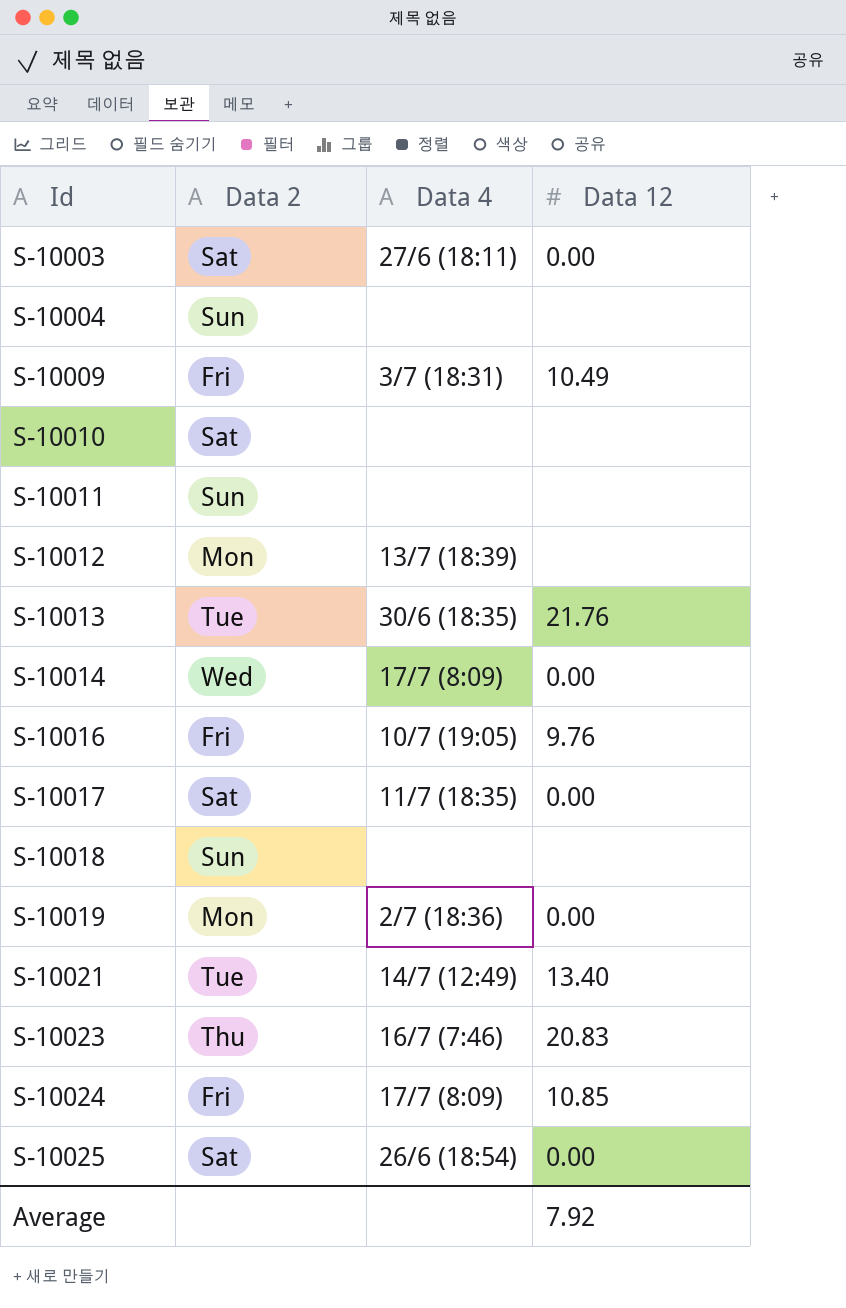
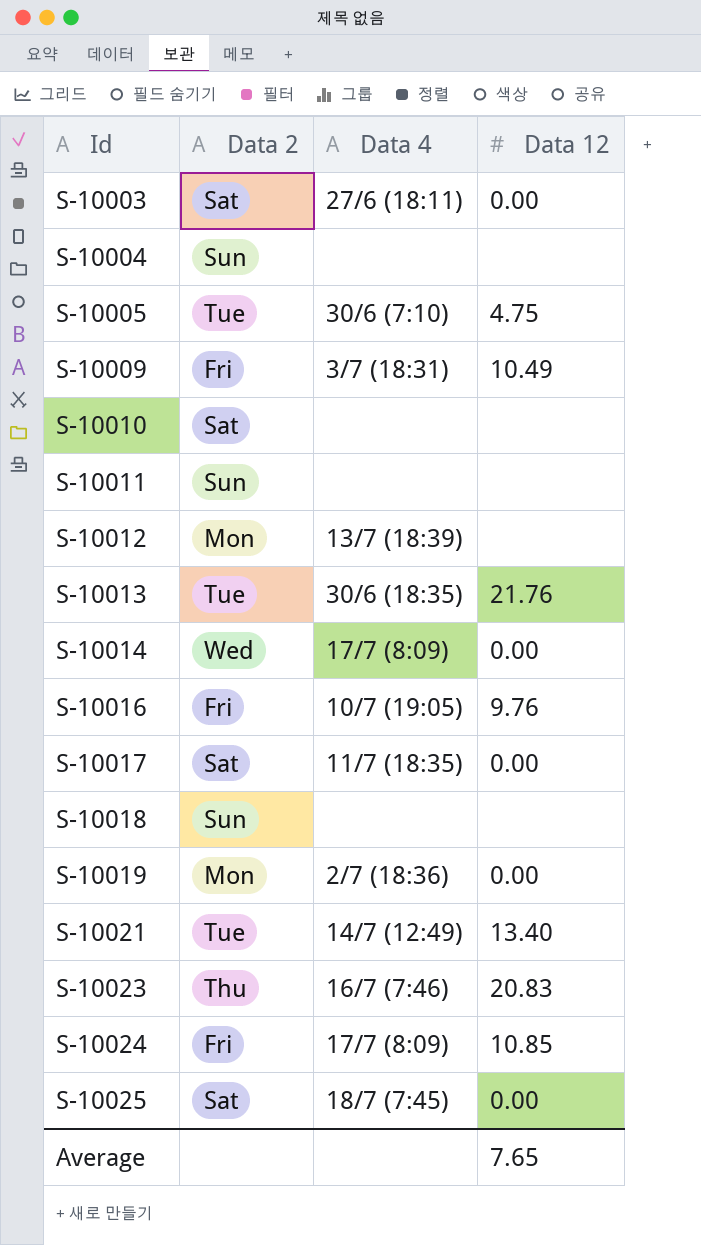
row S-10005: none -> Tue | 30/6 (7:10) | 4.75
S-10025 | Data 4: 26/6 (18:54) -> 18/7 (7:45)
Average | Data 12: 7.92 -> 7.65

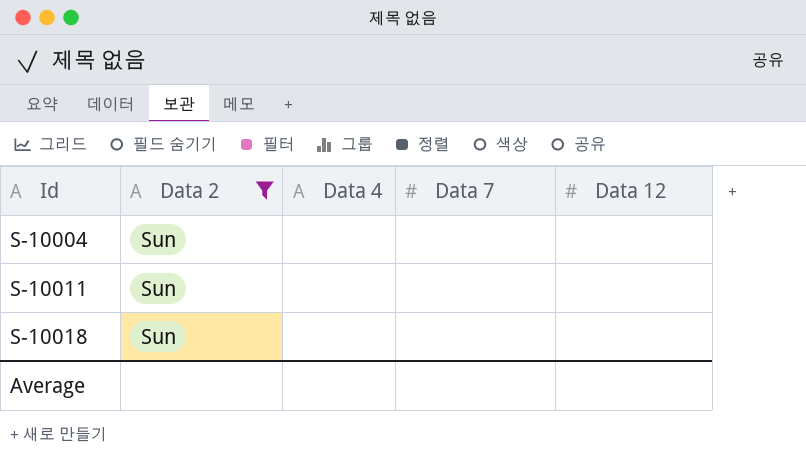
filter: none -> Data 2 = Sun
column Data 7 | position: none -> 4
Average | Data 12: 7.65 -> none

